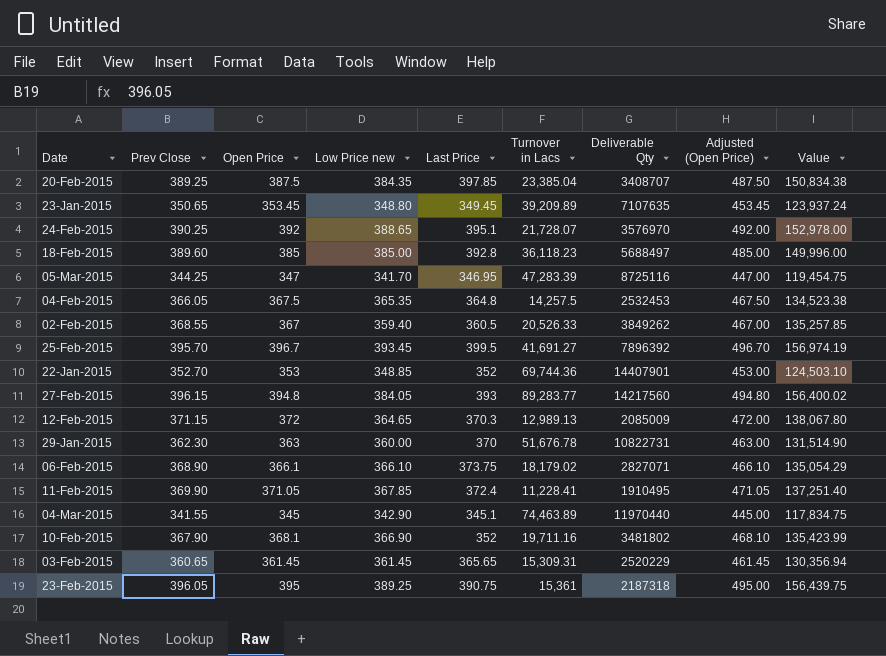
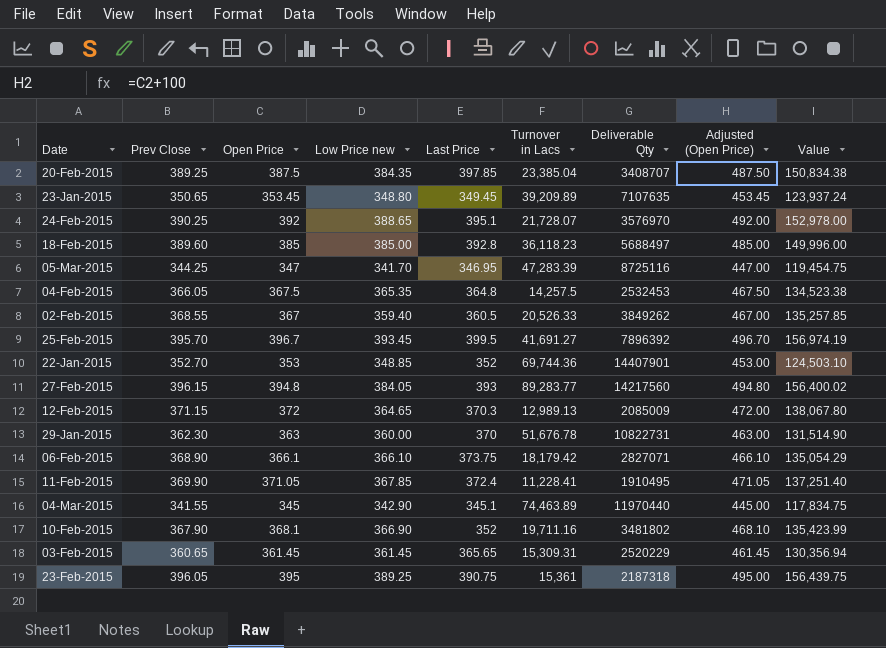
06-Feb-2015 | Turnover in Lacs: 18,179.02 -> 18,179.42

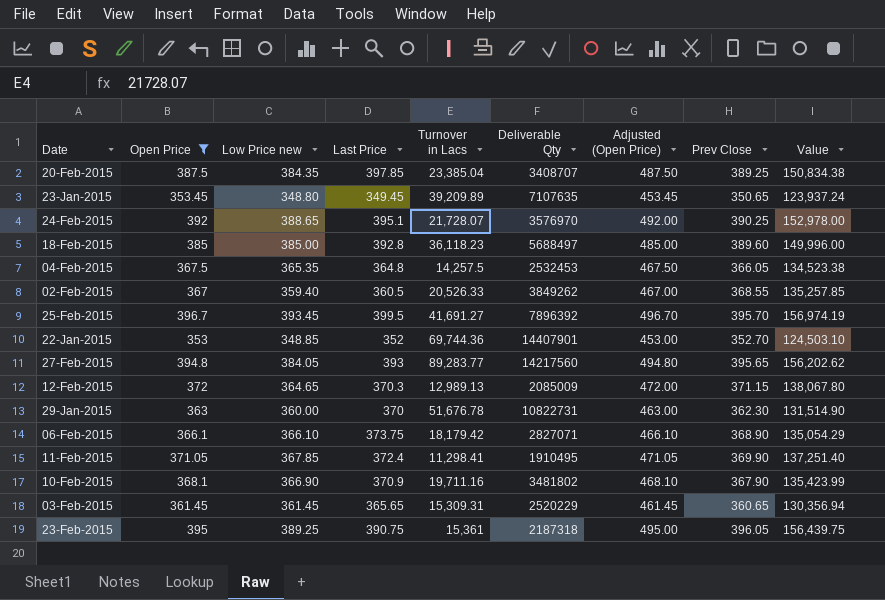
filter: none -> Open Price >= 353
column Prev Close | position: 2 -> 8
27-Feb-2015 | Prev Close: 396.15 -> 395.65
27-Feb-2015 | Value: 156,400.02 -> 156,202.62
11-Feb-2015 | Turnover in Lacs: 11,228.41 -> 11,298.41
10-Feb-2015 | Last Price: 352 -> 370.9

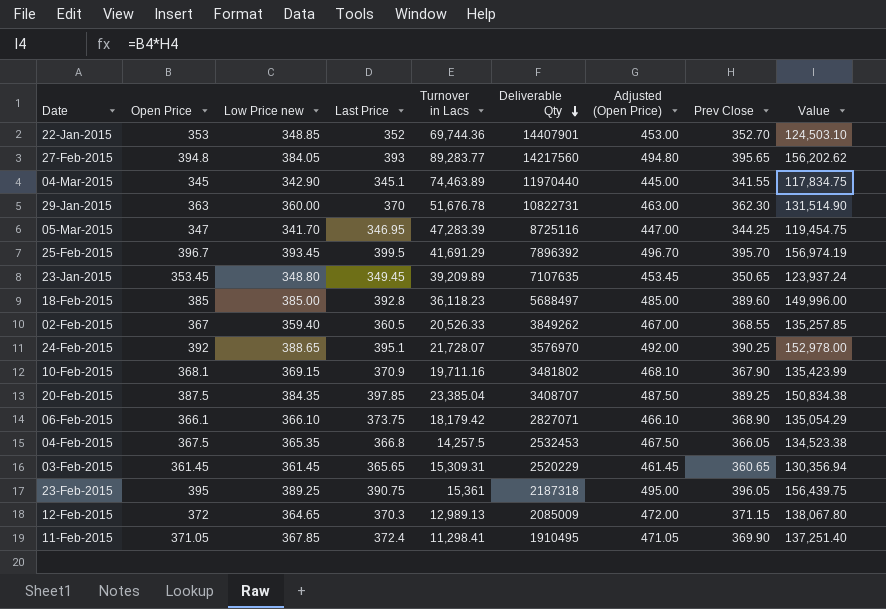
filter: Open Price >= 353 -> none
row order: none -> Deliverable Qty descending
25-Feb-2015 | Turnover in Lacs: 41,691.27 -> 41,691.29
10-Feb-2015 | Low Price new: 366.90 -> 369.15
04-Feb-2015 | Last Price: 364.8 -> 366.8

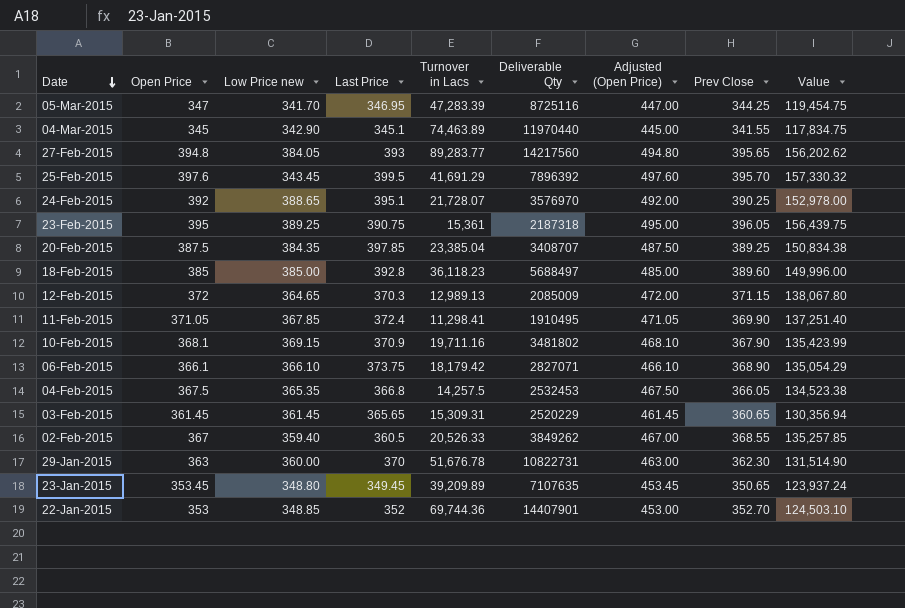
row order: Deliverable Qty descending -> Date descending
25-Feb-2015 | Open Price: 396.7 -> 397.6
25-Feb-2015 | Low Price new: 393.45 -> 343.45
25-Feb-2015 | Adjusted (Open Price): 496.70 -> 497.60
25-Feb-2015 | Value: 156,974.19 -> 157,330.32

